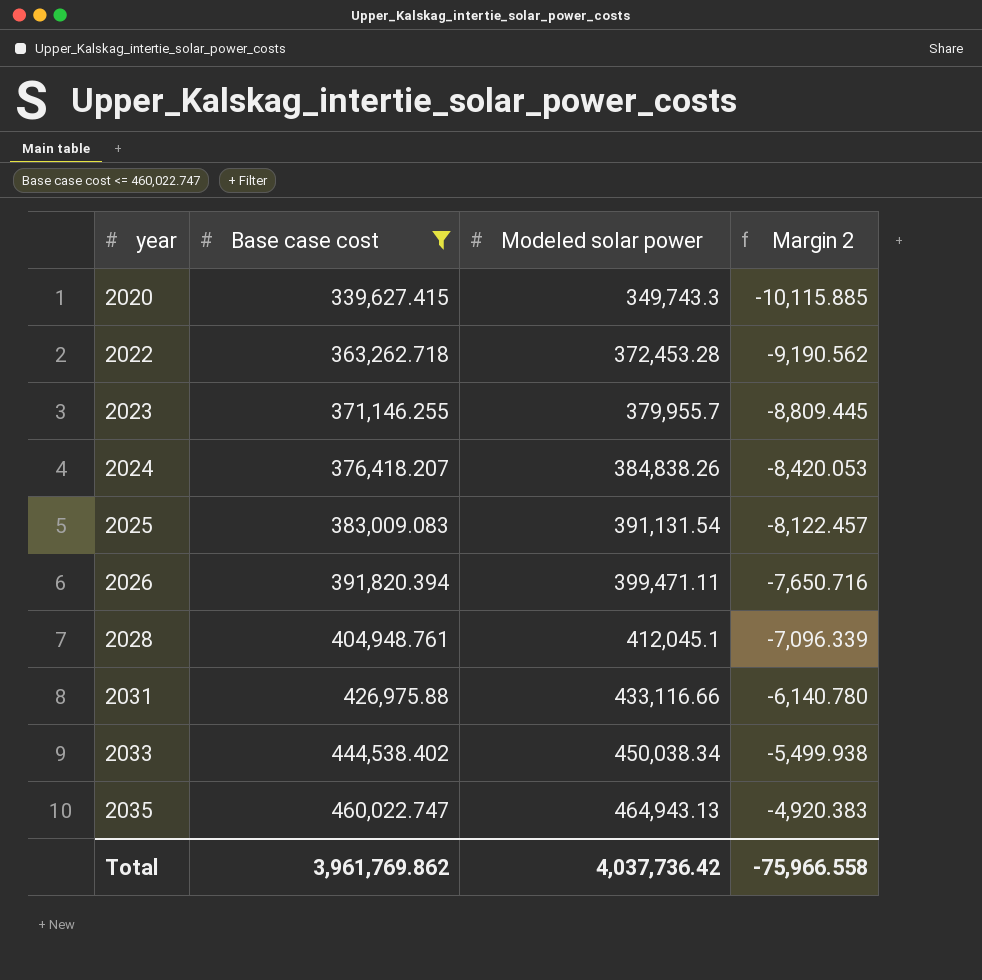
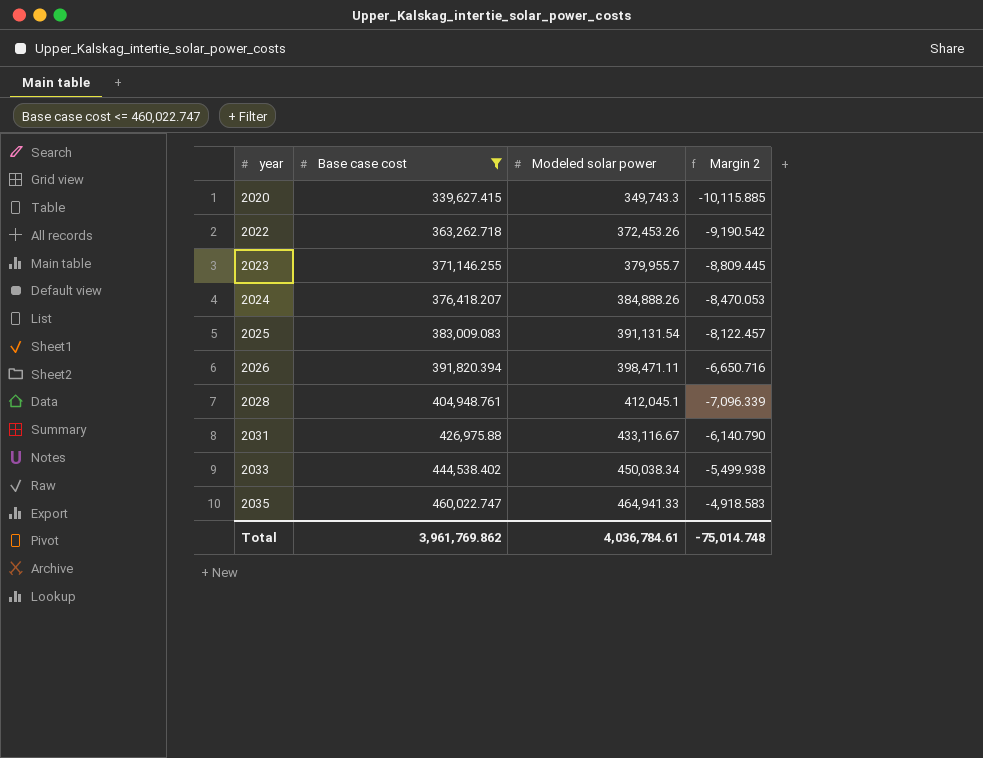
2022 | Modeled solar power: 372,453.28 -> 372,453.26
2022 | Margin 2: -9,190.562 -> -9,190.542
2024 | Modeled solar power: 384,838.26 -> 384,888.26
2024 | Margin 2: -8,420.053 -> -8,470.053
2026 | Modeled solar power: 399,471.11 -> 398,471.11
2026 | Margin 2: -7,650.716 -> -6,650.716
2031 | Modeled solar power: 433,116.66 -> 433,116.67
2031 | Margin 2: -6,140.780 -> -6,140.790
2035 | Modeled solar power: 464,943.13 -> 464,941.33
2035 | Margin 2: -4,920.383 -> -4,918.583
Total | Modeled solar power: 4,037,736.42 -> 4,036,784.61
Total | Margin 2: -75,966.558 -> -75,014.748

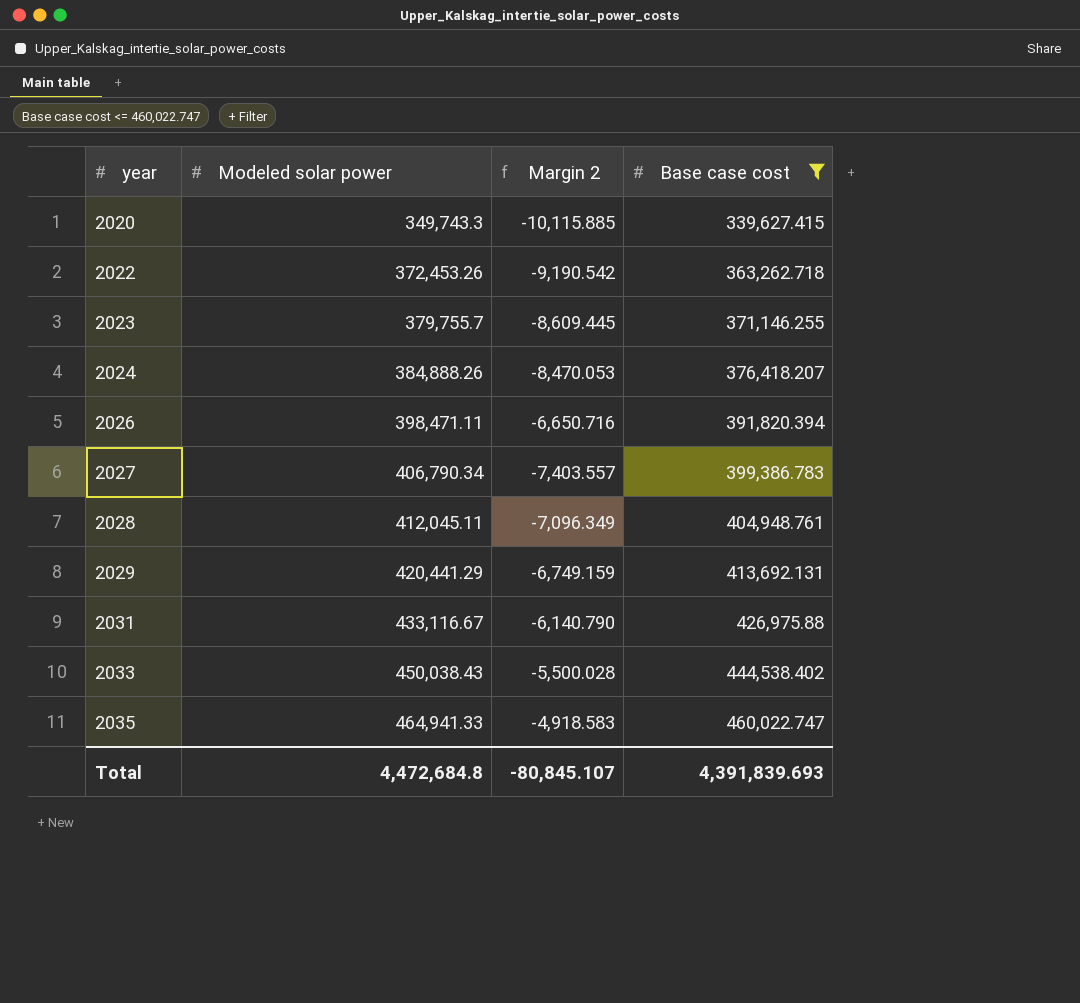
column Base case cost | position: 2 -> 4
row 2025: 383,009.083 | 391,131.54 | -8,122.457 -> none
2023 | Modeled solar power: 379,955.7 -> 379,755.7
2023 | Margin 2: -8,809.445 -> -8,609.445
row 2027: none -> 406,790.34 | -7,403.557 | 399,386.783
2028 | Modeled solar power: 412,045.1 -> 412,045.11
2028 | Margin 2: -7,096.339 -> -7,096.349
row 2029: none -> 420,441.29 | -6,749.159 | 413,692.131
2033 | Modeled solar power: 450,038.34 -> 450,038.43
2033 | Margin 2: -5,499.938 -> -5,500.028
Total | Modeled solar power: 4,036,784.61 -> 4,472,684.8
Total | Margin 2: -75,014.748 -> -80,845.107
Total | Base case cost: 3,961,769.862 -> 4,391,839.693

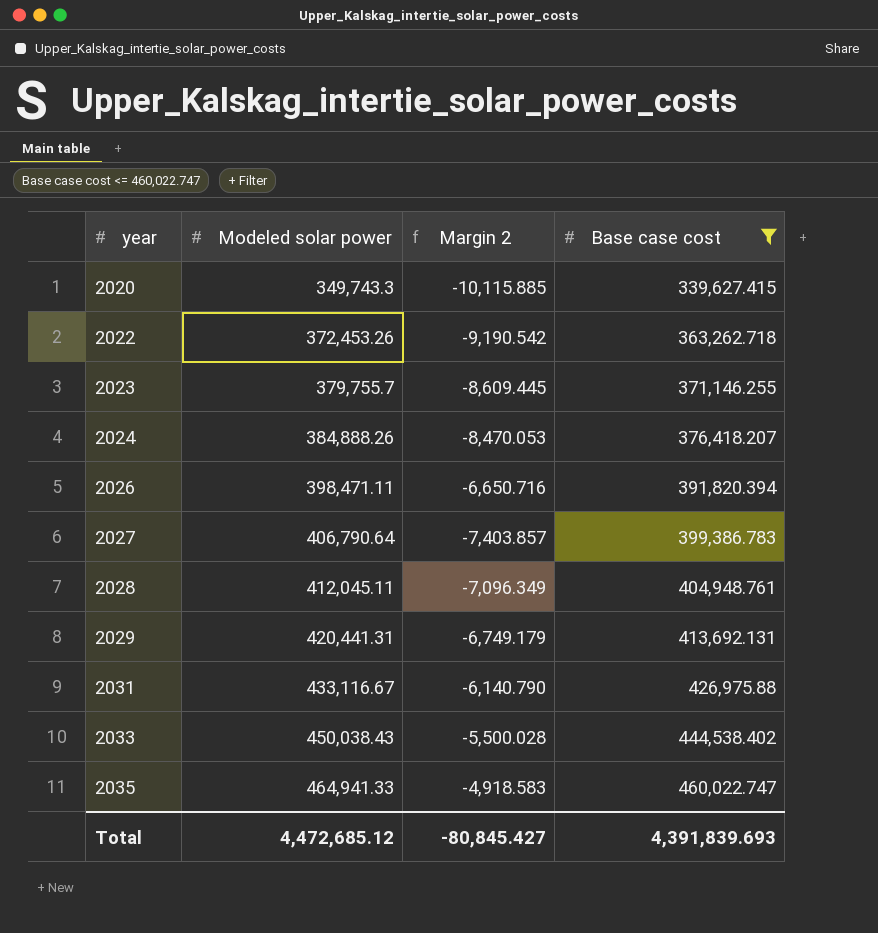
2027 | Modeled solar power: 406,790.34 -> 406,790.64
2027 | Margin 2: -7,403.557 -> -7,403.857
2029 | Modeled solar power: 420,441.29 -> 420,441.31
2029 | Margin 2: -6,749.159 -> -6,749.179
Total | Modeled solar power: 4,472,684.8 -> 4,472,685.12
Total | Margin 2: -80,845.107 -> -80,845.427

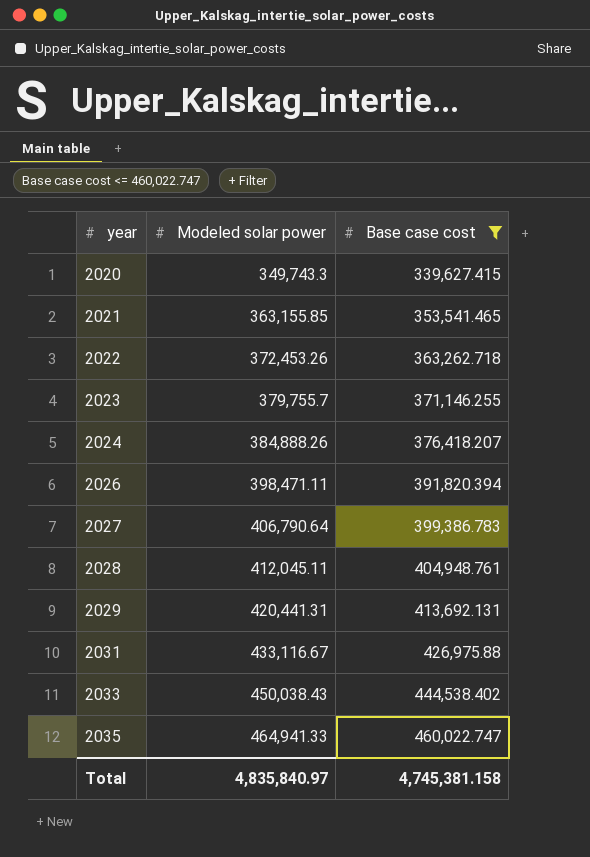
column Margin 2 | formula: [Base case cost] - [Modeled solar power] -> none
row 2021: none -> 363,155.85 | 353,541.465
Total | Modeled solar power: 4,472,685.12 -> 4,835,840.97
Total | Base case cost: 4,391,839.693 -> 4,745,381.158

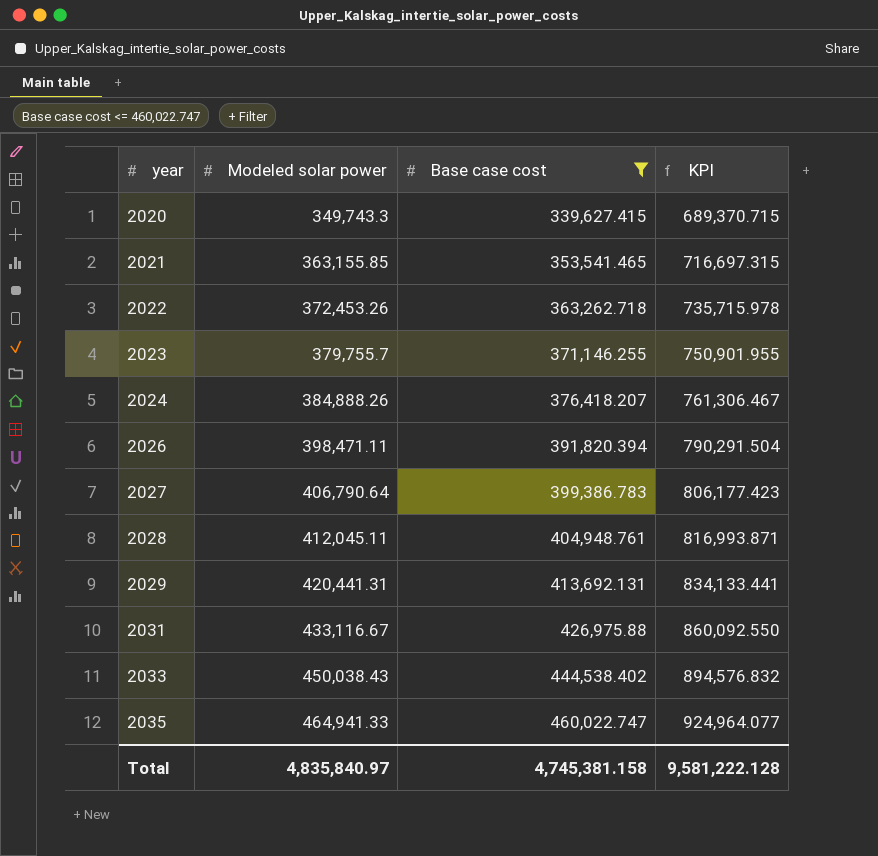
column KPI | formula: none -> [Modeled solar power] + [Base case cost]

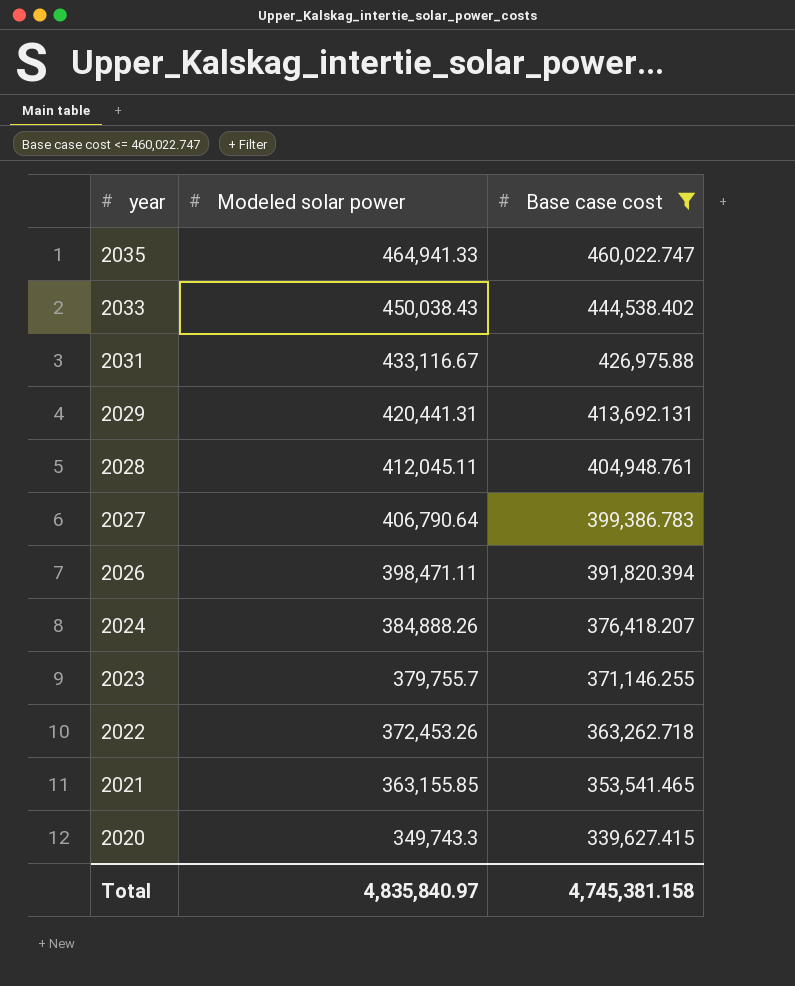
row order: year ascending -> year descending
column KPI | formula: [Modeled solar power] + [Base case cost] -> none

